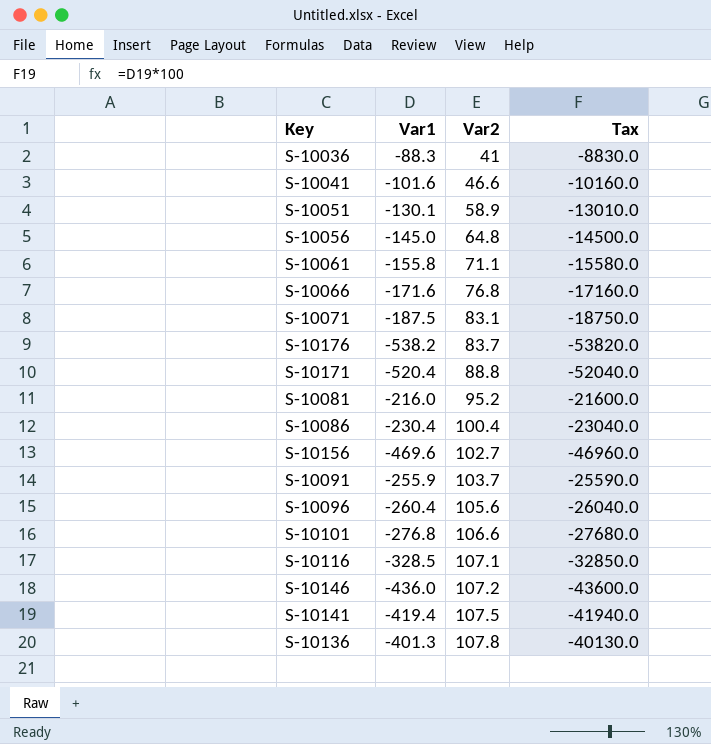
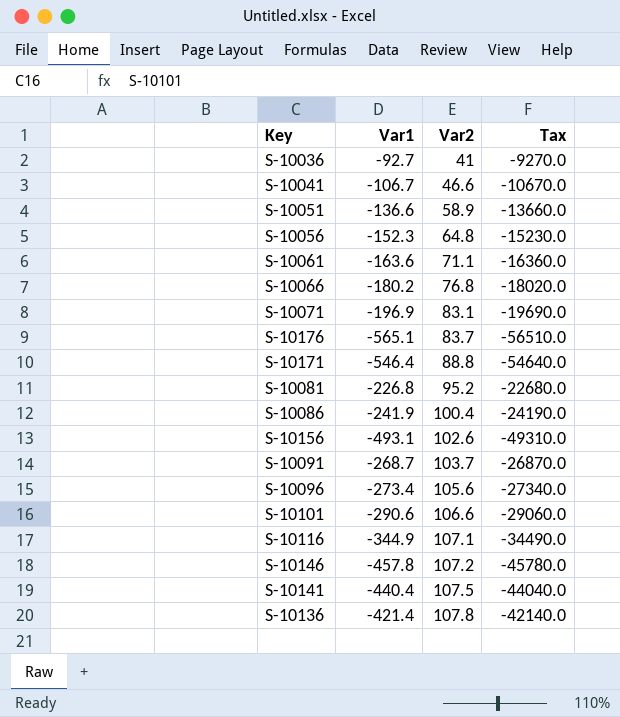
S-10036 | Var1: -88.3 -> -92.7
S-10036 | Tax: -8830.0 -> -9270.0
S-10041 | Var1: -101.6 -> -106.7
S-10041 | Tax: -10160.0 -> -10670.0
S-10051 | Var1: -130.1 -> -136.6
S-10051 | Tax: -13010.0 -> -13660.0
S-10056 | Var1: -145.0 -> -152.3
S-10056 | Tax: -14500.0 -> -15230.0
S-10061 | Var1: -155.8 -> -163.6
S-10061 | Tax: -15580.0 -> -16360.0
S-10066 | Var1: -171.6 -> -180.2
S-10066 | Tax: -17160.0 -> -18020.0
S-10071 | Var1: -187.5 -> -196.9
S-10071 | Tax: -18750.0 -> -19690.0
S-10176 | Var1: -538.2 -> -565.1
S-10176 | Tax: -53820.0 -> -56510.0
S-10171 | Var1: -520.4 -> -546.4
S-10171 | Tax: -52040.0 -> -54640.0
S-10081 | Var1: -216.0 -> -226.8
S-10081 | Tax: -21600.0 -> -22680.0
S-10086 | Var1: -230.4 -> -241.9
S-10086 | Tax: -23040.0 -> -24190.0
S-10156 | Var1: -469.6 -> -493.1
S-10156 | Var2: 102.7 -> 102.6
S-10156 | Tax: -46960.0 -> -49310.0
S-10091 | Var1: -255.9 -> -268.7
S-10091 | Tax: -25590.0 -> -26870.0
S-10096 | Var1: -260.4 -> -273.4
S-10096 | Tax: -26040.0 -> -27340.0
S-10101 | Var1: -276.8 -> -290.6
S-10101 | Tax: -27680.0 -> -29060.0
S-10116 | Var1: -328.5 -> -344.9
S-10116 | Tax: -32850.0 -> -34490.0
S-10146 | Var1: -436.0 -> -457.8
S-10146 | Tax: -43600.0 -> -45780.0
S-10141 | Var1: -419.4 -> -440.4
S-10141 | Tax: -41940.0 -> -44040.0
S-10136 | Var1: -401.3 -> -421.4
S-10136 | Tax: -40130.0 -> -42140.0

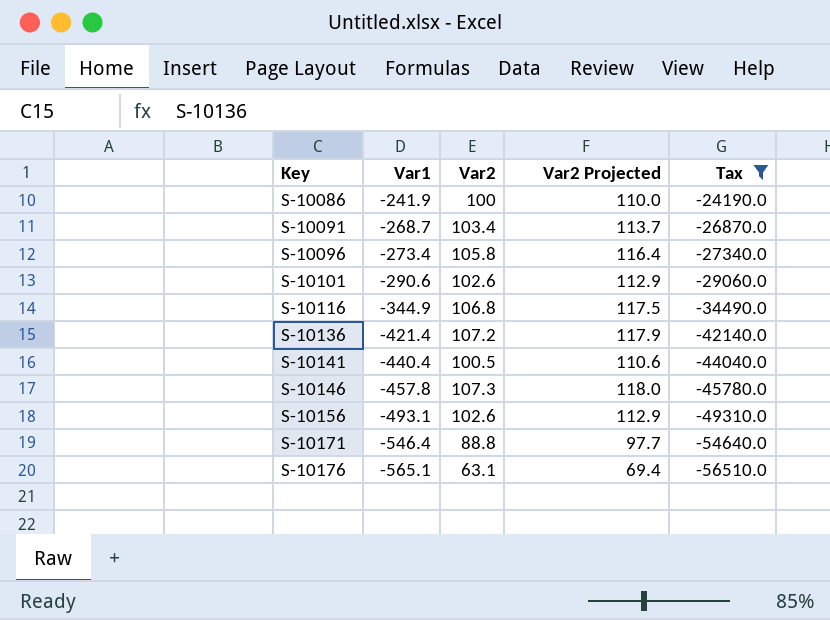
filter: none -> Tax <= -24190.0
row order: Var2 ascending -> Key ascending
column Var2 Projected | formula: none -> [Var2] * 1.1
S-10086 | Var2: 100.4 -> 100
S-10091 | Var2: 103.7 -> 103.4
S-10096 | Var2: 105.6 -> 105.8
S-10101 | Var2: 106.6 -> 102.6
S-10116 | Var2: 107.1 -> 106.8
S-10136 | Var2: 107.8 -> 107.2
S-10141 | Var2: 107.5 -> 100.5
S-10146 | Var2: 107.2 -> 107.3
S-10176 | Var2: 83.7 -> 63.1

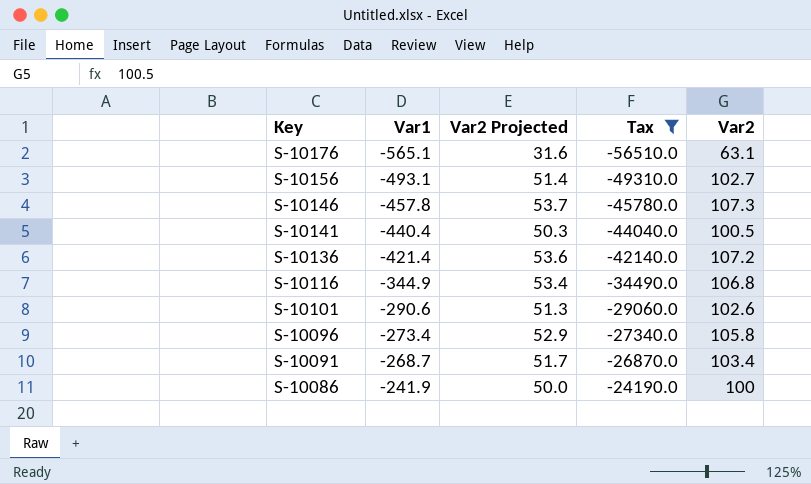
row order: Key ascending -> Key descending
column Var2 Projected | formula: [Var2] * 1.1 -> [Var2] * 0.5
column Var2 | position: 3 -> 5
row S-10171: -546.4 | 88.8 | 97.7 | -54640.0 -> none
S-10156 | Var2: 102.6 -> 102.7

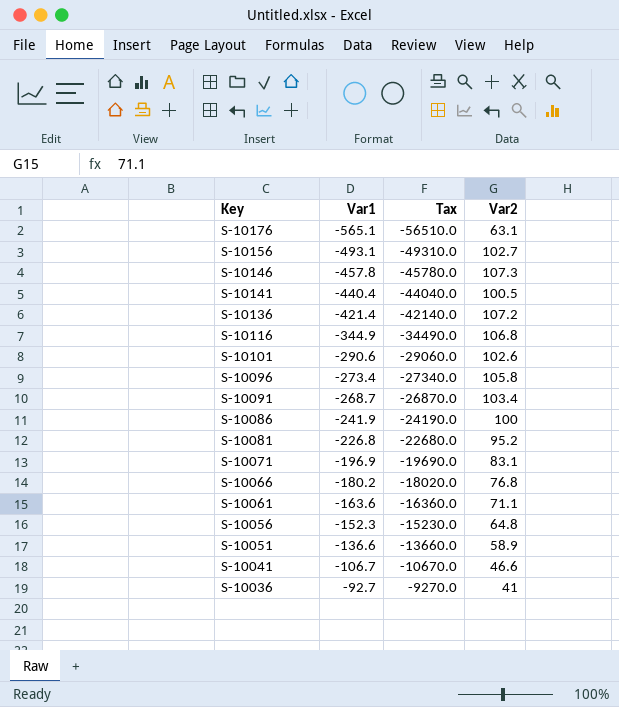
filter: Tax <= -24190.0 -> none
column Var2 Projected | formula: [Var2] * 0.5 -> none

